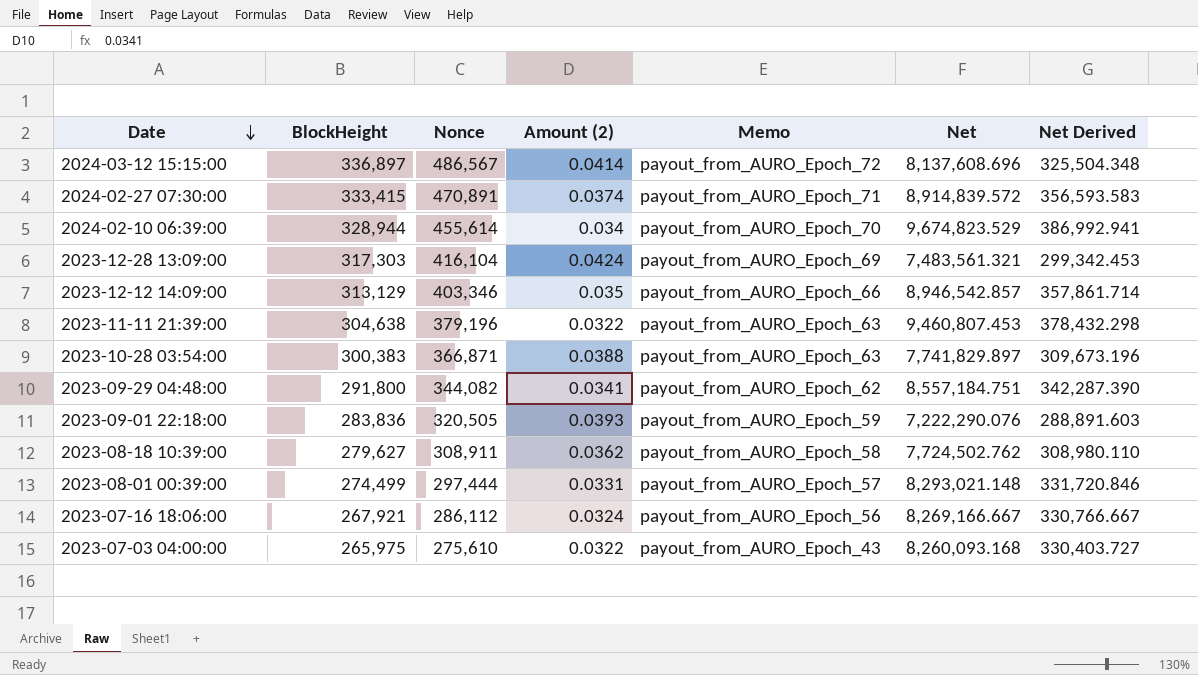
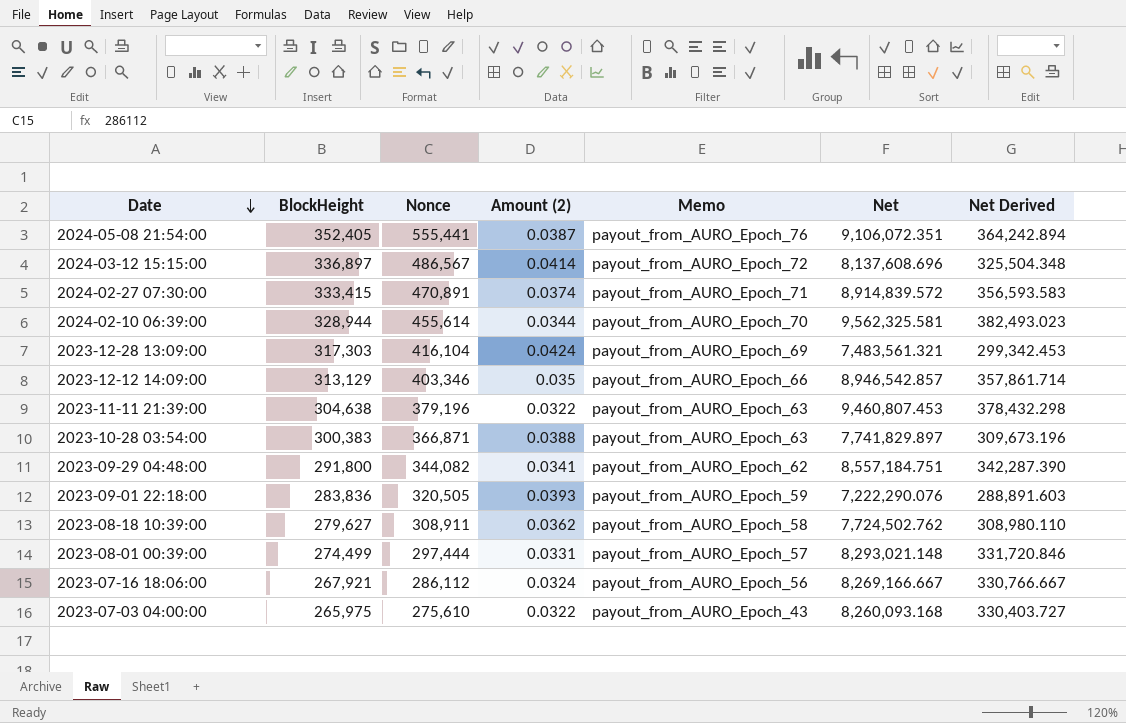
row 2024-05-08 21:54:00: none -> 352,405 | 555,441 | 0.0387 | payout_from_AURO_Epoch_76 | 9,106,072.351 | 364,242.894
2024-02-10 06:39:00 | Amount (2): 0.034 -> 0.0344
2024-02-10 06:39:00 | Net: 9,674,823.529 -> 9,562,325.581
2024-02-10 06:39:00 | Net Derived: 386,992.941 -> 382,493.023

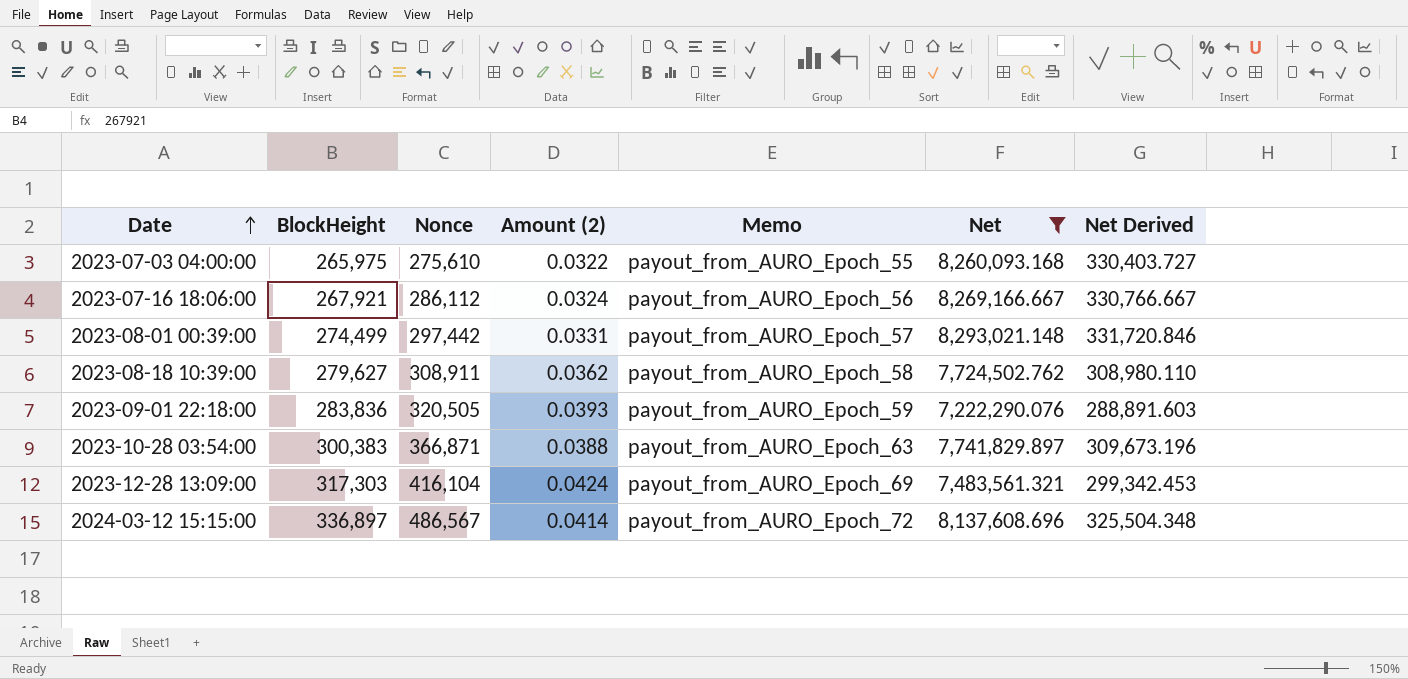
filter: none -> Net <= 8,293,021.148
row order: Date descending -> Date ascending
2023-07-03 04:00:00 | Memo: payout_from_AURO_Epoch_43 -> payout_from_AURO_Epoch_55
2023-08-01 00:39:00 | Nonce: 297,444 -> 297,442

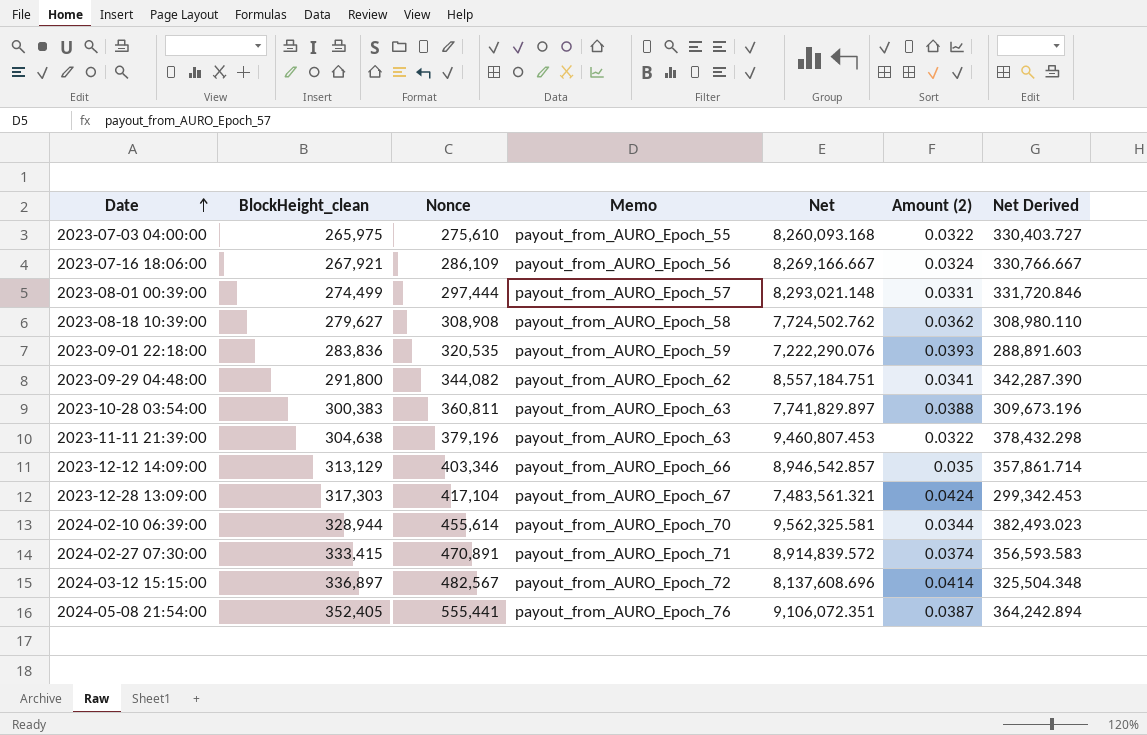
filter: Net <= 8,293,021.148 -> none
column name: BlockHeight -> BlockHeight_clean
column Amount (2) | position: 4 -> 6
2023-07-16 18:06:00 | Nonce: 286,112 -> 286,109
2023-08-01 00:39:00 | Nonce: 297,442 -> 297,444
2023-08-18 10:39:00 | Nonce: 308,911 -> 308,908
2023-09-01 22:18:00 | Nonce: 320,505 -> 320,535
2023-10-28 03:54:00 | Nonce: 366,871 -> 360,811
2023-12-28 13:09:00 | Nonce: 416,104 -> 417,104
2023-12-28 13:09:00 | Memo: payout_from_AURO_Epoch_69 -> payout_from_AURO_Epoch_67
2024-03-12 15:15:00 | Nonce: 486,567 -> 482,567

